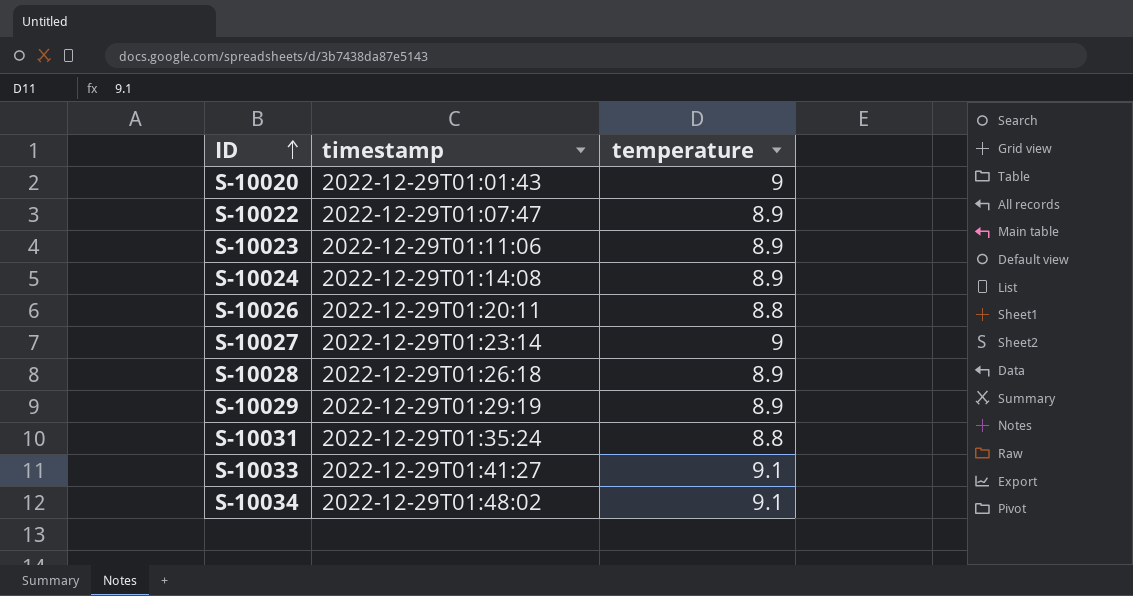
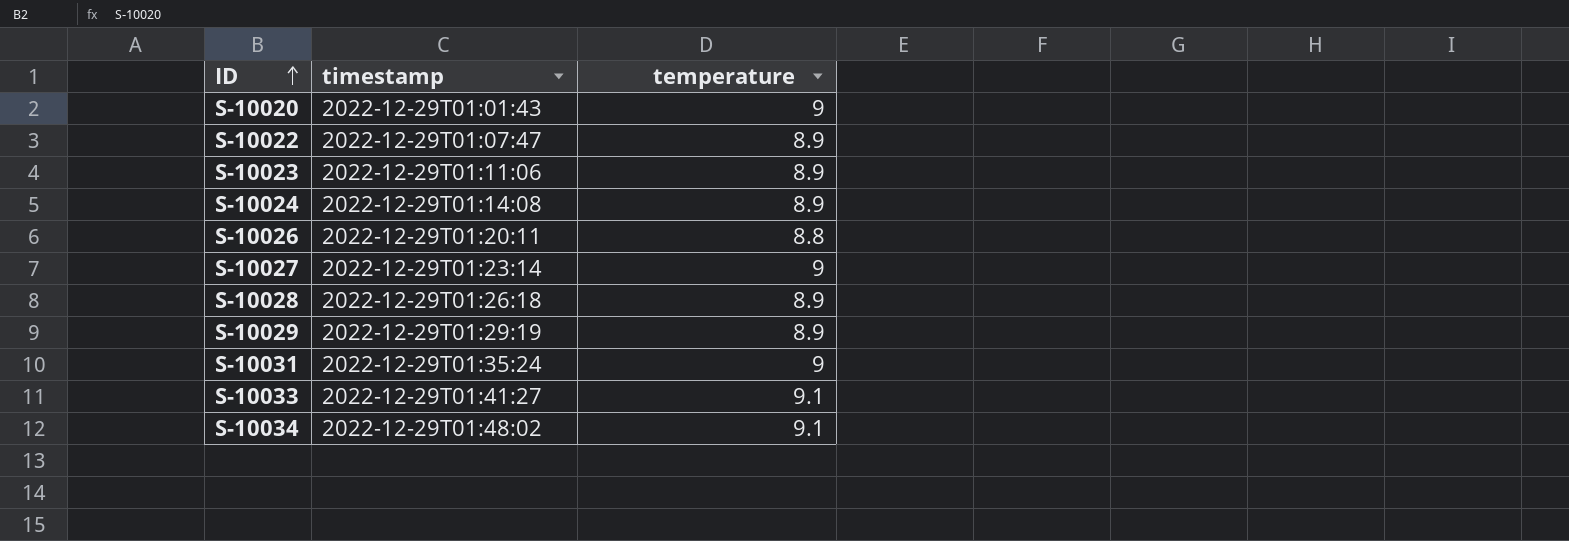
S-10031 | temperature: 8.8 -> 9

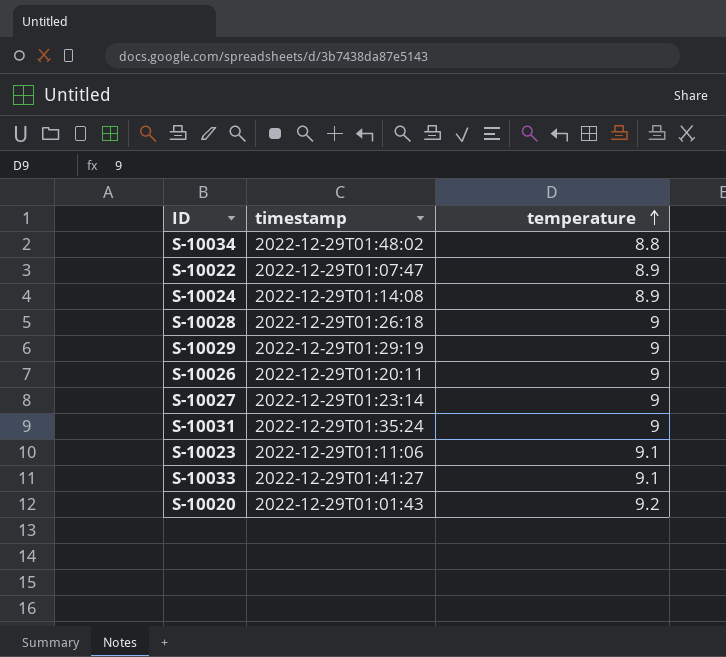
row order: ID ascending -> temperature ascending
S-10034 | temperature: 9.1 -> 8.8
S-10028 | temperature: 8.9 -> 9
S-10029 | temperature: 8.9 -> 9
S-10026 | temperature: 8.8 -> 9
S-10023 | temperature: 8.9 -> 9.1
S-10020 | temperature: 9 -> 9.2

